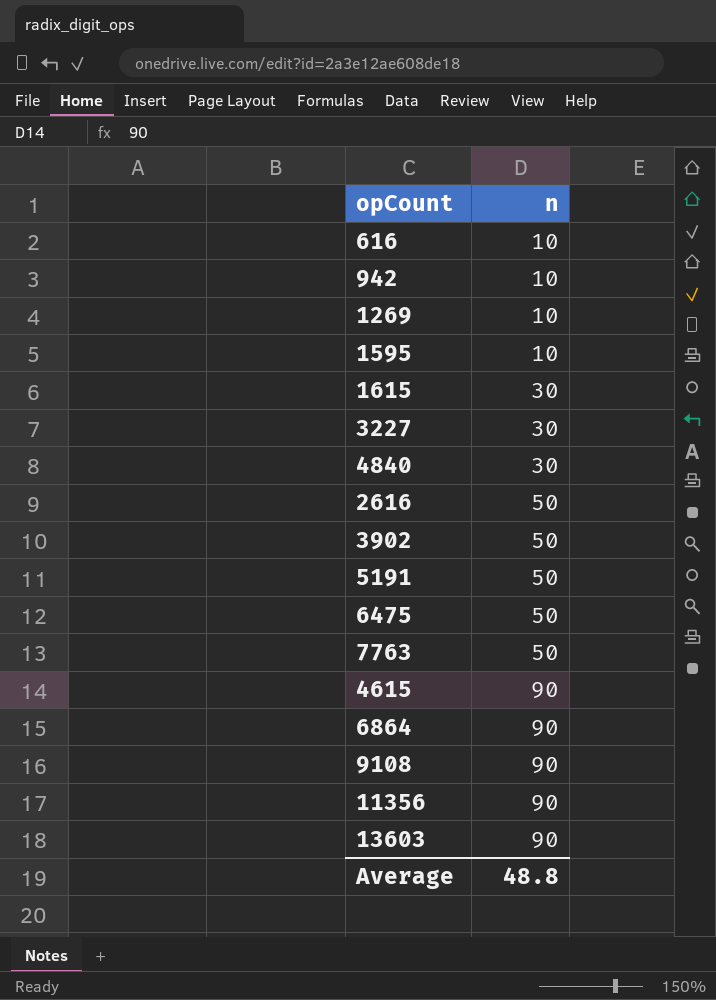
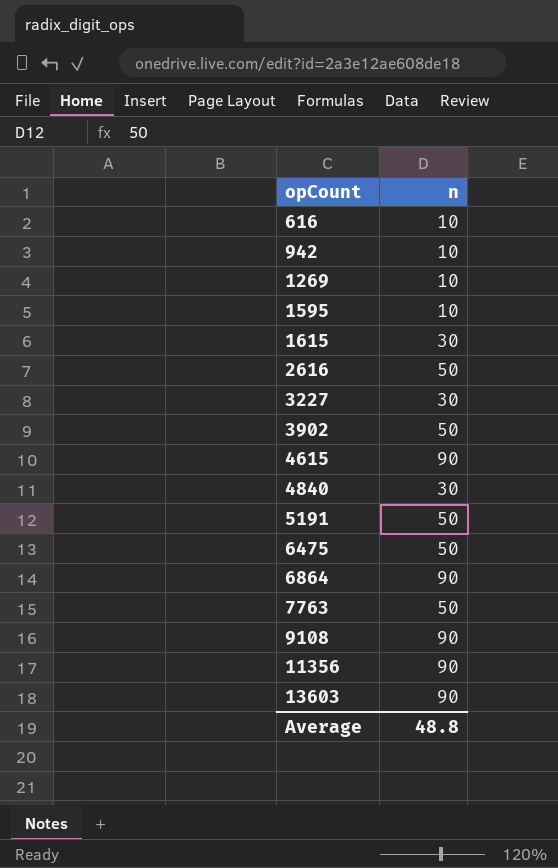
row order: n ascending -> opCount ascending

